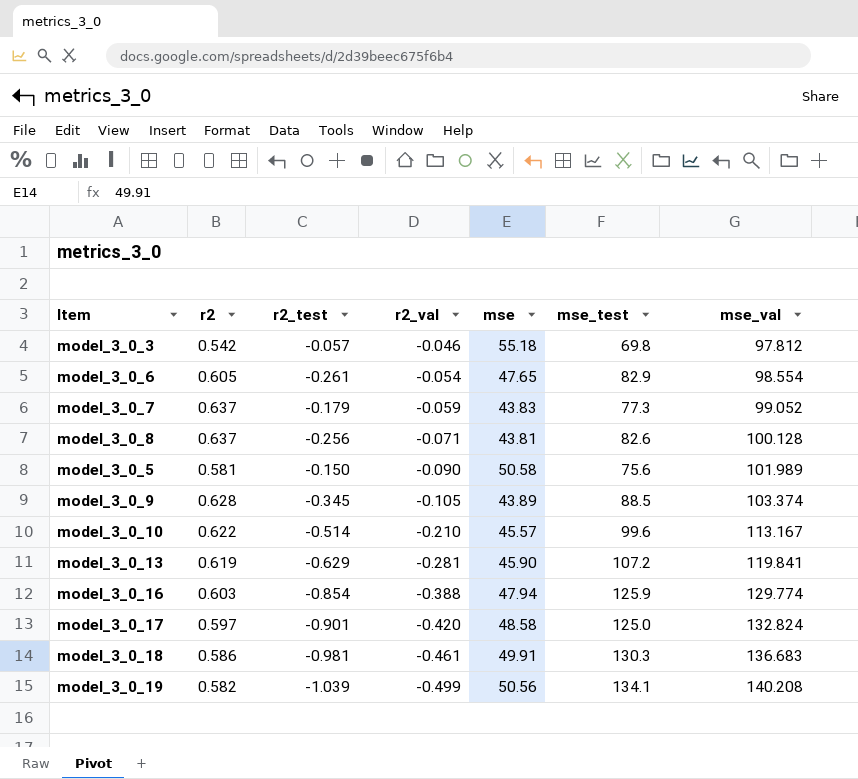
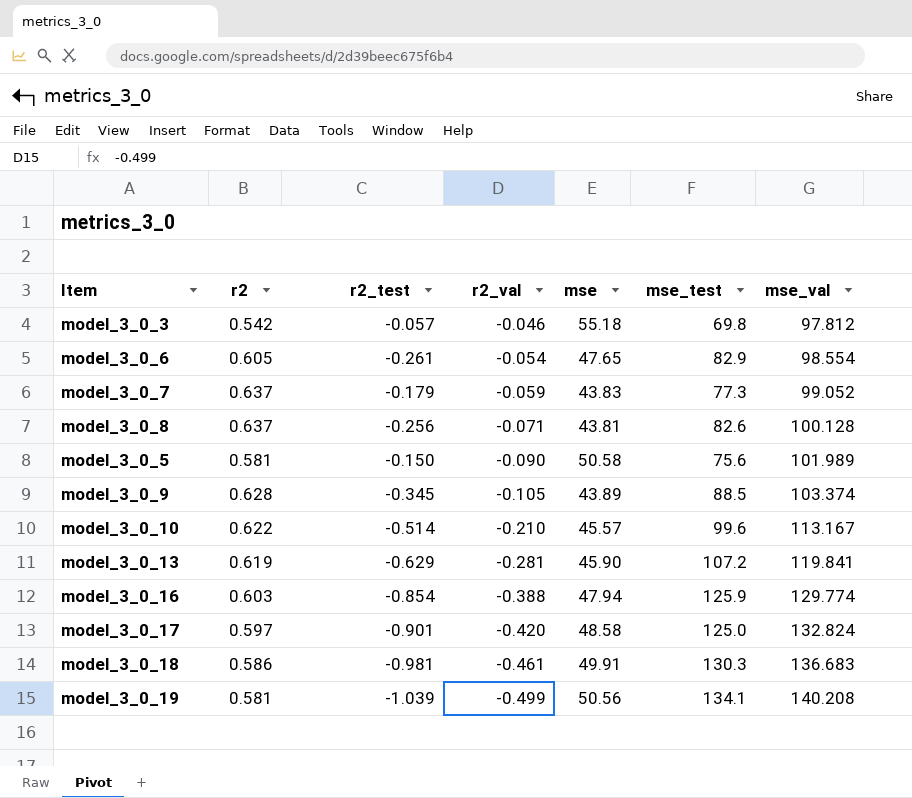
model_3_0_19 | r2: 0.582 -> 0.581

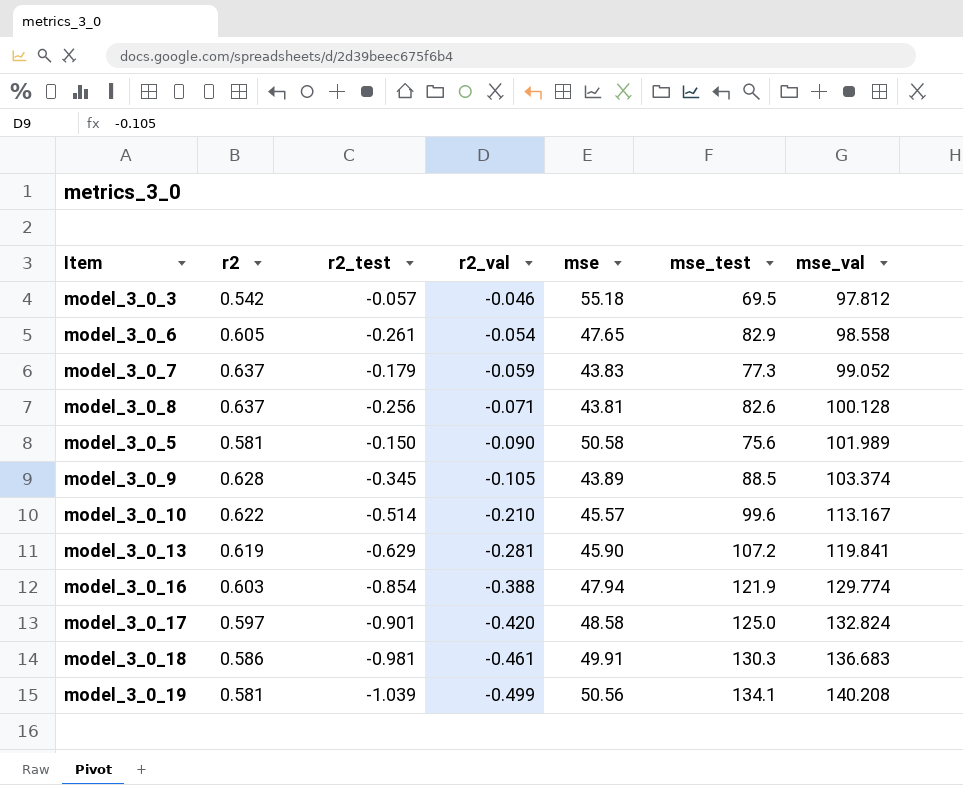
model_3_0_3 | mse_test: 69.8 -> 69.5
model_3_0_6 | mse_val: 98.554 -> 98.558
model_3_0_16 | mse_test: 125.9 -> 121.9

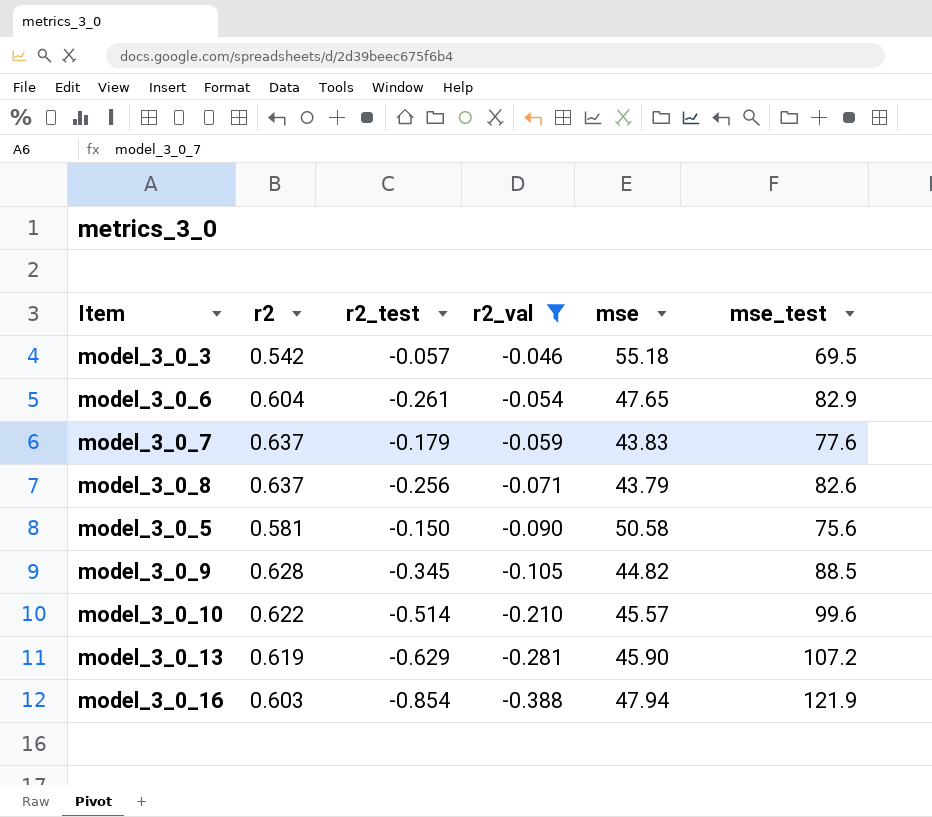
filter: none -> r2_val >= -0.388
column mse_val | position: 7 -> none
model_3_0_6 | r2: 0.605 -> 0.604
model_3_0_7 | mse_test: 77.3 -> 77.6
model_3_0_8 | mse: 43.81 -> 43.79
model_3_0_9 | mse: 43.89 -> 44.82

